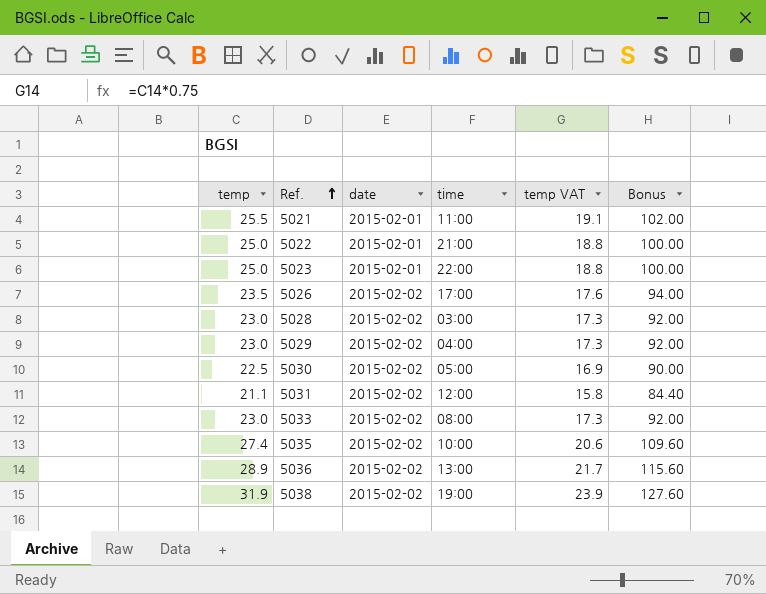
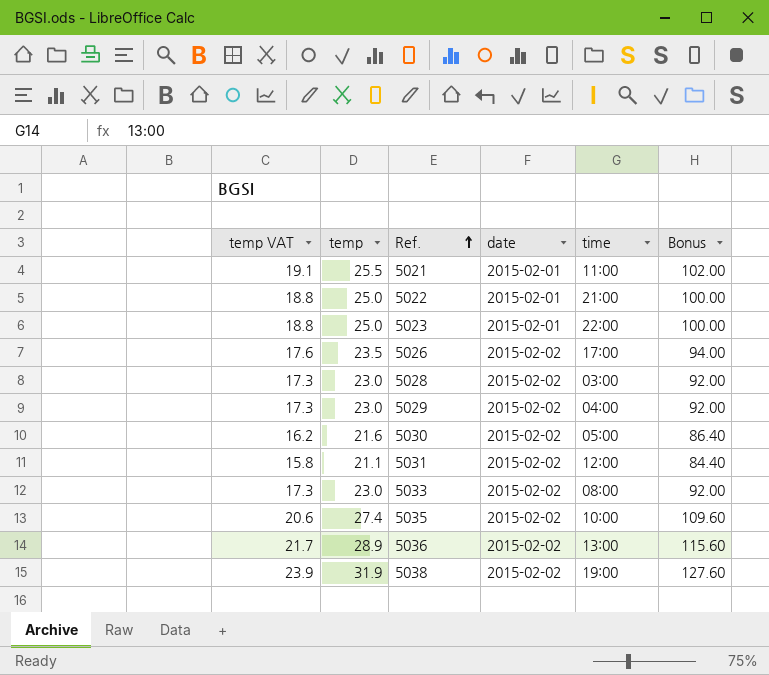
column temp VAT | position: 5 -> 1
5030 | temp VAT: 16.9 -> 16.2
5030 | temp: 22.5 -> 21.6
5030 | Bonus: 90.00 -> 86.40

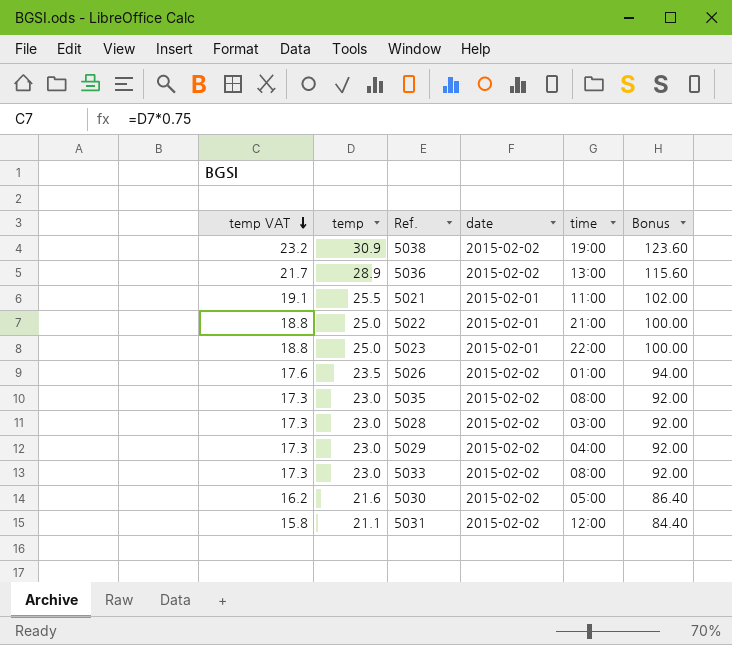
row order: Ref. ascending -> temp VAT descending
5038 | temp VAT: 23.9 -> 23.2
5038 | temp: 31.9 -> 30.9
5038 | Bonus: 127.60 -> 123.60
5026 | time: 17:00 -> 01:00
5035 | temp VAT: 20.6 -> 17.3
5035 | temp: 27.4 -> 23.0
5035 | time: 10:00 -> 08:00
5035 | Bonus: 109.60 -> 92.00

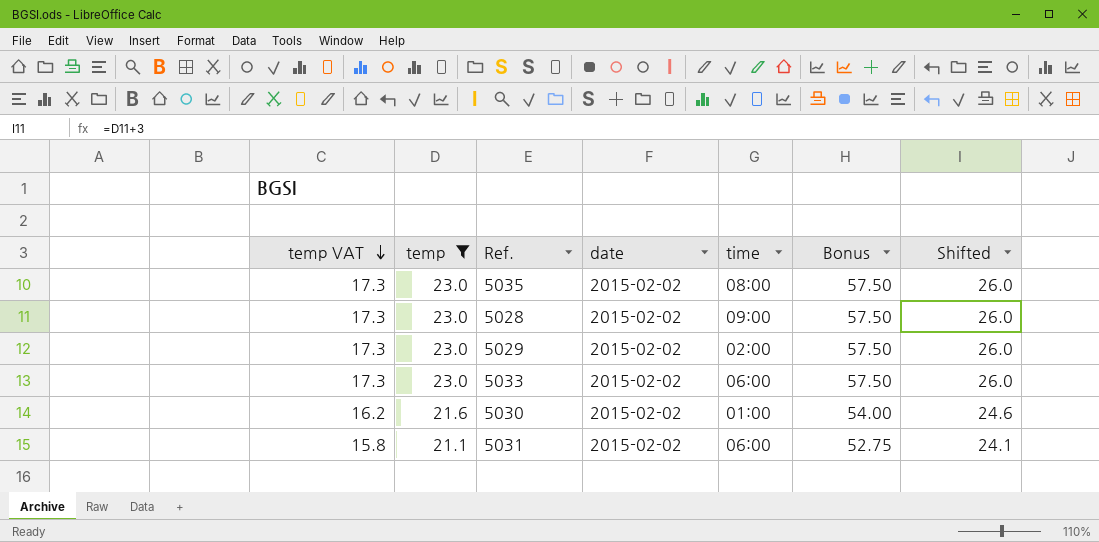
filter: none -> temp <= 23.0
column Bonus | formula: [temp] * 4 -> [temp] * 2.5
column Shifted | formula: none -> [temp] + 3
5028 | time: 03:00 -> 09:00
5029 | time: 04:00 -> 02:00
5033 | time: 08:00 -> 06:00
5030 | time: 05:00 -> 01:00
5031 | time: 12:00 -> 06:00

